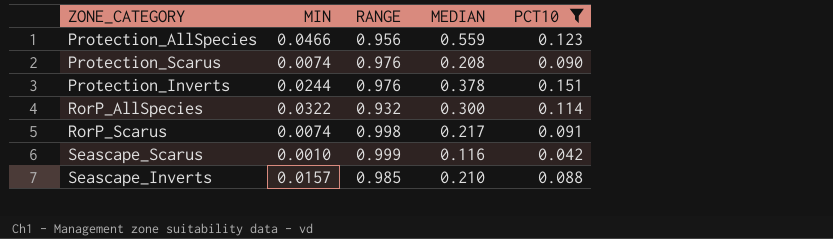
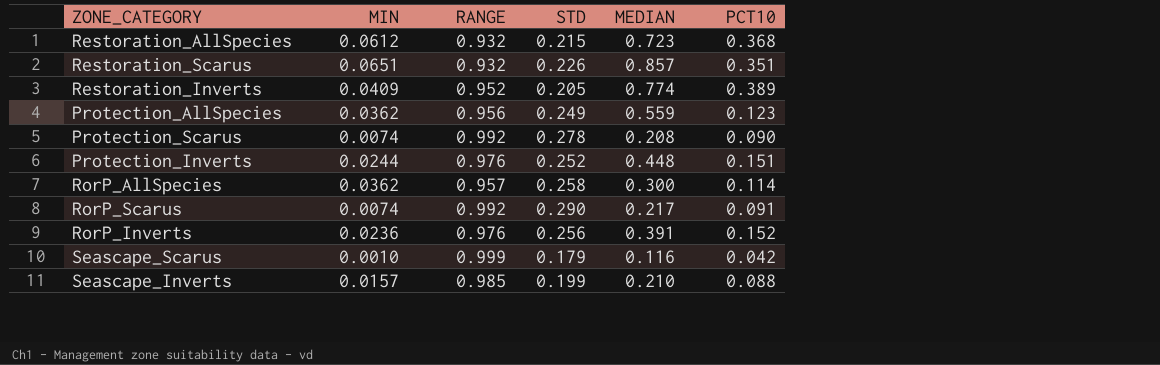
filter: PCT10 <= 0.151 -> none
column STD | position: none -> 4
Protection_AllSpecies | MIN: 0.0466 -> 0.0362
Protection_Scarus | RANGE: 0.976 -> 0.992
Protection_Inverts | MEDIAN: 0.378 -> 0.448
RorP_AllSpecies | MIN: 0.0322 -> 0.0362
RorP_AllSpecies | RANGE: 0.932 -> 0.957
RorP_Scarus | RANGE: 0.998 -> 0.992

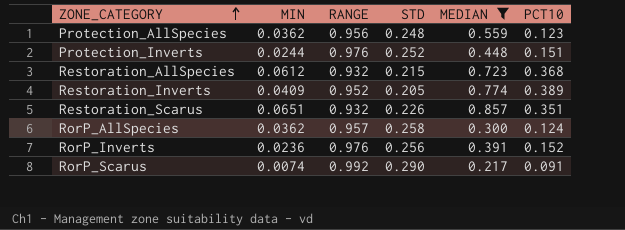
filter: none -> MEDIAN >= 0.217
row order: none -> ZONE_CATEGORY ascending
Protection_AllSpecies | STD: 0.249 -> 0.248
RorP_AllSpecies | PCT10: 0.114 -> 0.124

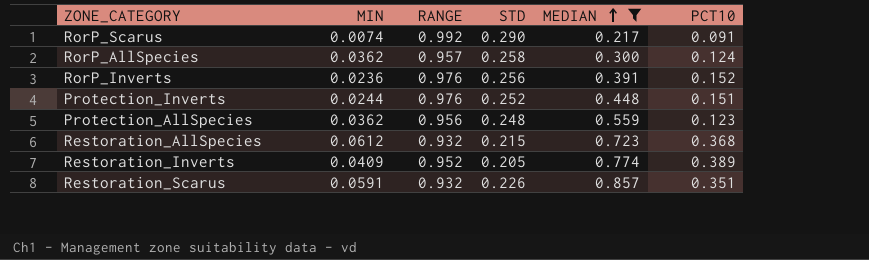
row order: ZONE_CATEGORY ascending -> MEDIAN ascending
Restoration_Scarus | MIN: 0.0651 -> 0.0591

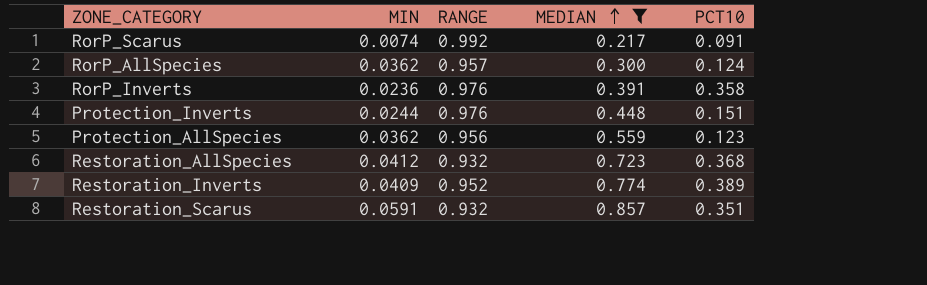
column STD | position: 4 -> none
RorP_Inverts | PCT10: 0.152 -> 0.358
Restoration_AllSpecies | MIN: 0.0612 -> 0.0412

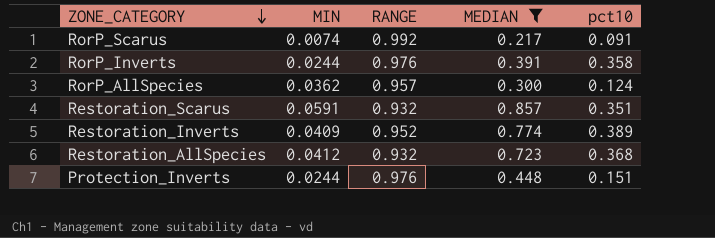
row order: MEDIAN ascending -> ZONE_CATEGORY descending
column name: PCT10 -> pct10
row Protection_AllSpecies: 0.0362 | 0.956 | 0.559 | 0.123 -> none
RorP_Inverts | MIN: 0.0236 -> 0.0244

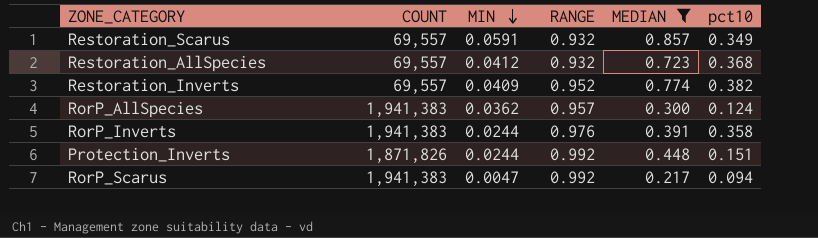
row order: ZONE_CATEGORY descending -> MIN descending
column COUNT | position: none -> 2
Restoration_Scarus | pct10: 0.351 -> 0.349
Restoration_Inverts | pct10: 0.389 -> 0.382
Protection_Inverts | RANGE: 0.976 -> 0.992
RorP_Scarus | MIN: 0.0074 -> 0.0047
RorP_Scarus | pct10: 0.091 -> 0.094

